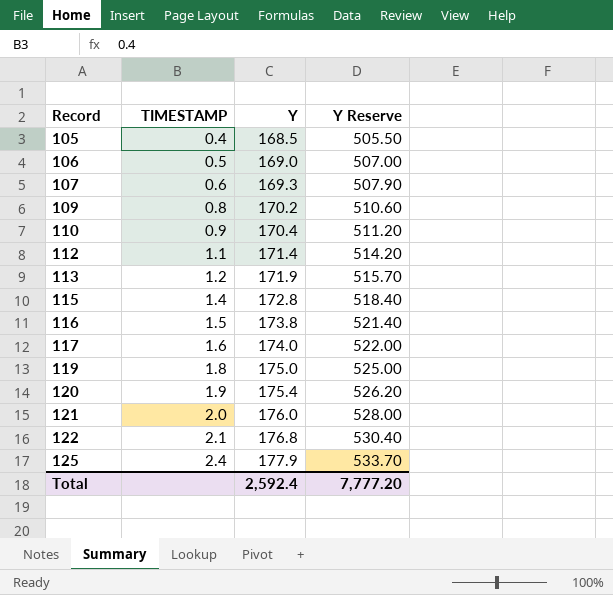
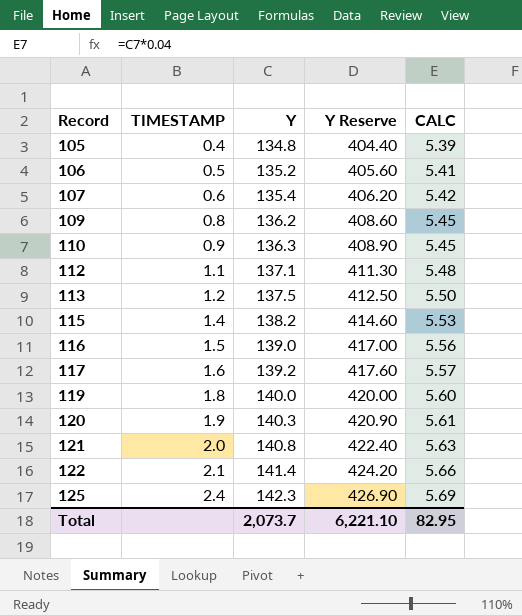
column CALC | formula: none -> [Y] * 0.04
105 | Y: 168.5 -> 134.8
105 | Y Reserve: 505.50 -> 404.40
106 | Y: 169.0 -> 135.2
106 | Y Reserve: 507.00 -> 405.60
107 | Y: 169.3 -> 135.4
107 | Y Reserve: 507.90 -> 406.20
109 | Y: 170.2 -> 136.2
109 | Y Reserve: 510.60 -> 408.60
110 | Y: 170.4 -> 136.3
110 | Y Reserve: 511.20 -> 408.90
112 | Y: 171.4 -> 137.1
112 | Y Reserve: 514.20 -> 411.30
113 | Y: 171.9 -> 137.5
113 | Y Reserve: 515.70 -> 412.50
115 | Y: 172.8 -> 138.2
115 | Y Reserve: 518.40 -> 414.60
116 | Y: 173.8 -> 139.0
116 | Y Reserve: 521.40 -> 417.00
117 | Y: 174.0 -> 139.2
117 | Y Reserve: 522.00 -> 417.60
119 | Y: 175.0 -> 140.0
119 | Y Reserve: 525.00 -> 420.00
120 | Y: 175.4 -> 140.3
120 | Y Reserve: 526.20 -> 420.90
121 | Y: 176.0 -> 140.8
121 | Y Reserve: 528.00 -> 422.40
122 | Y: 176.8 -> 141.4
122 | Y Reserve: 530.40 -> 424.20
125 | Y: 177.9 -> 142.3
125 | Y Reserve: 533.70 -> 426.90
Total | Y: 2,592.4 -> 2,073.7
Total | Y Reserve: 7,777.20 -> 6,221.10

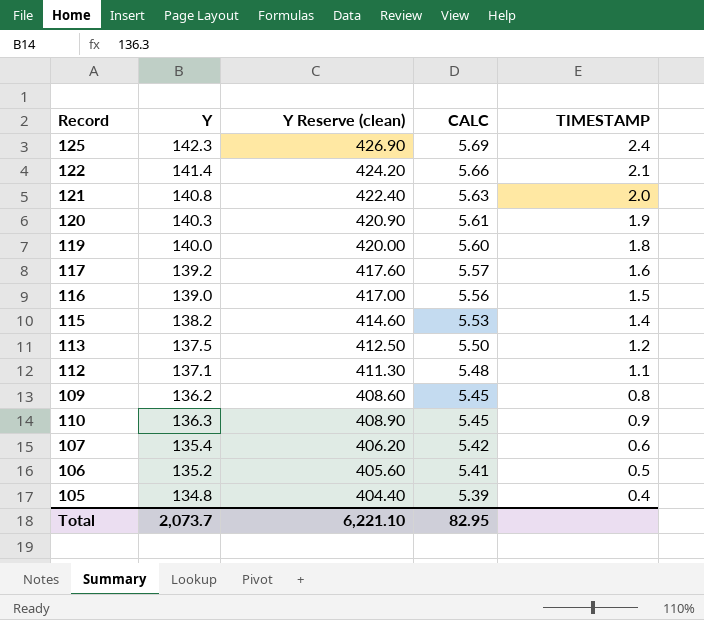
row order: Record ascending -> CALC descending
column name: Y Reserve -> Y Reserve (clean)
column TIMESTAMP | position: 2 -> 5

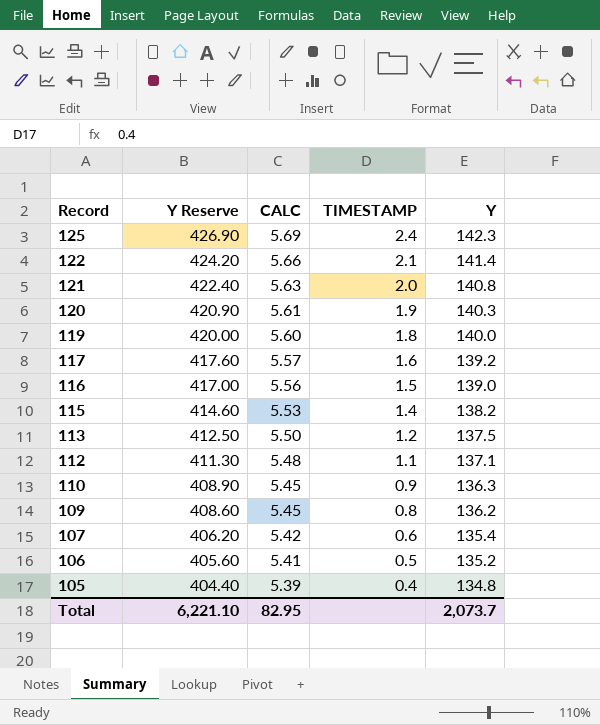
row order: CALC descending -> Record descending
column name: Y Reserve (clean) -> Y Reserve
column Y | position: 2 -> 5

